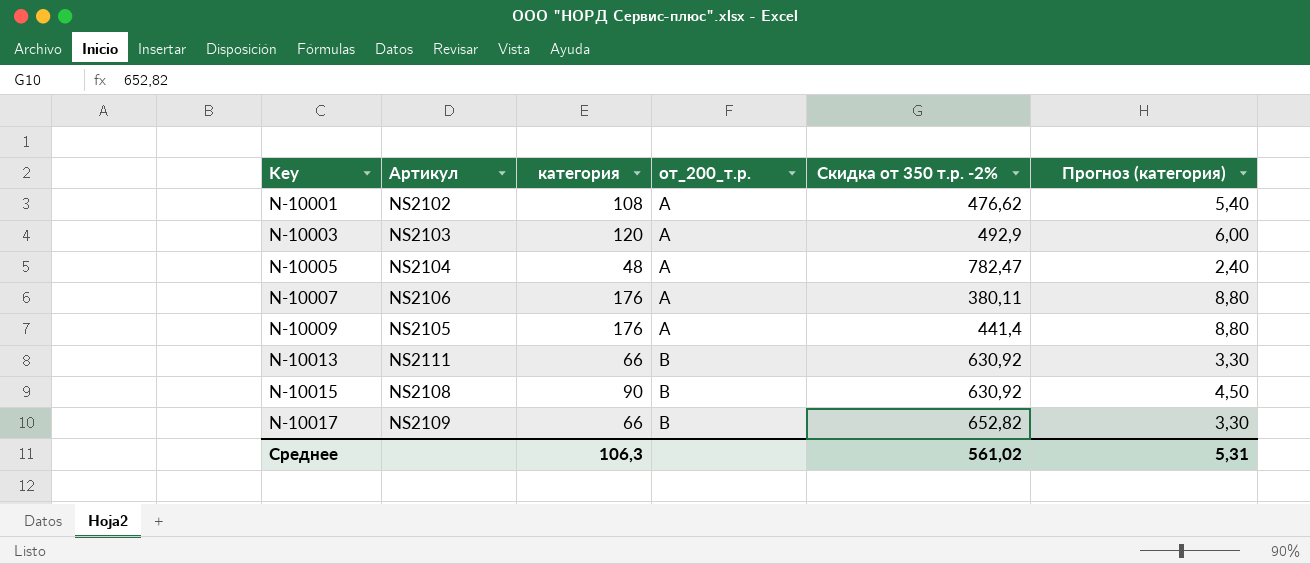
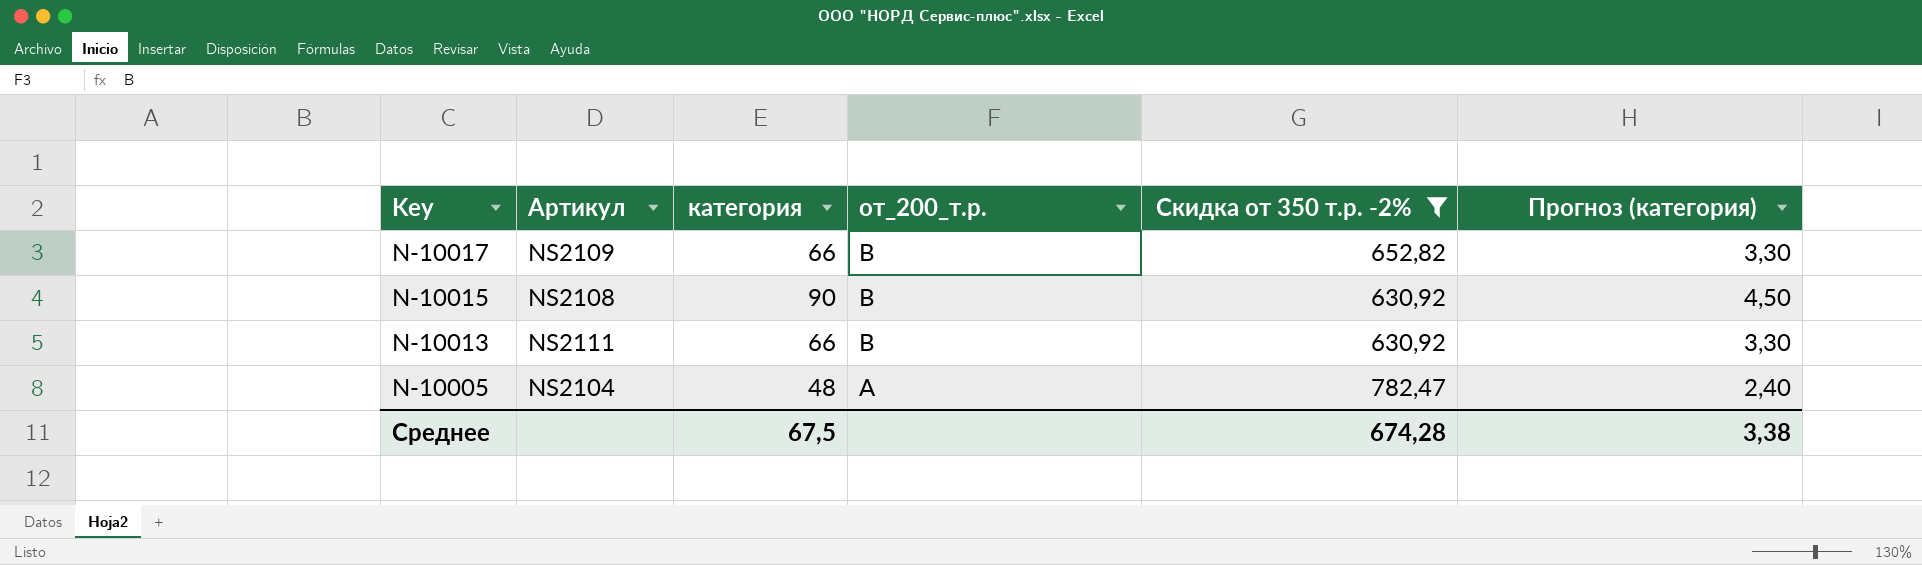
filter: none -> Скидка от 350 т.р. -2% >= 630,92
row order: Key ascending -> Key descending
Среднее | категория: 106,3 -> 67,5
Среднее | Скидка от 350 т.р. -2%: 561,02 -> 674,28
Среднее | Прогноз (категория): 5,31 -> 3,38

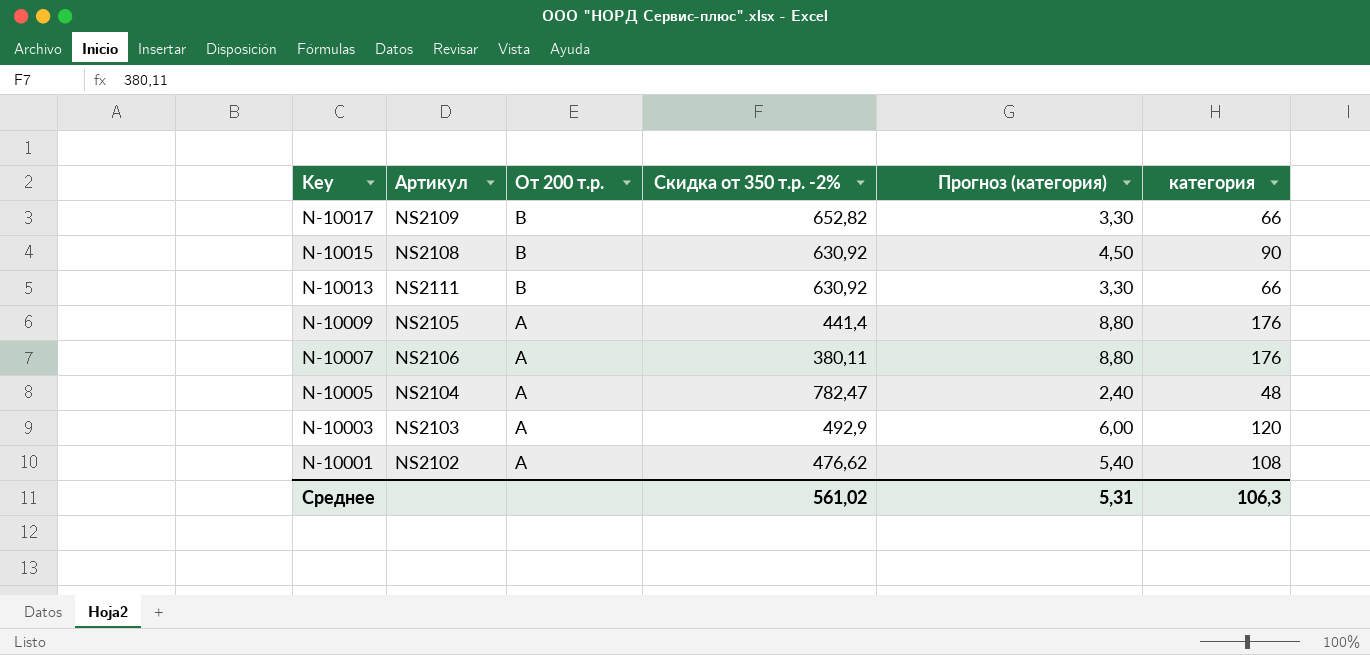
filter: Скидка от 350 т.р. -2% >= 630,92 -> none
column name: от_200_т.р. -> От 200 т.р.
column категория | position: 3 -> 6
Среднее | Скидка от 350 т.р. -2%: 674,28 -> 561,02
Среднее | Прогноз (категория): 3,38 -> 5,31
Среднее | категория: 67,5 -> 106,3

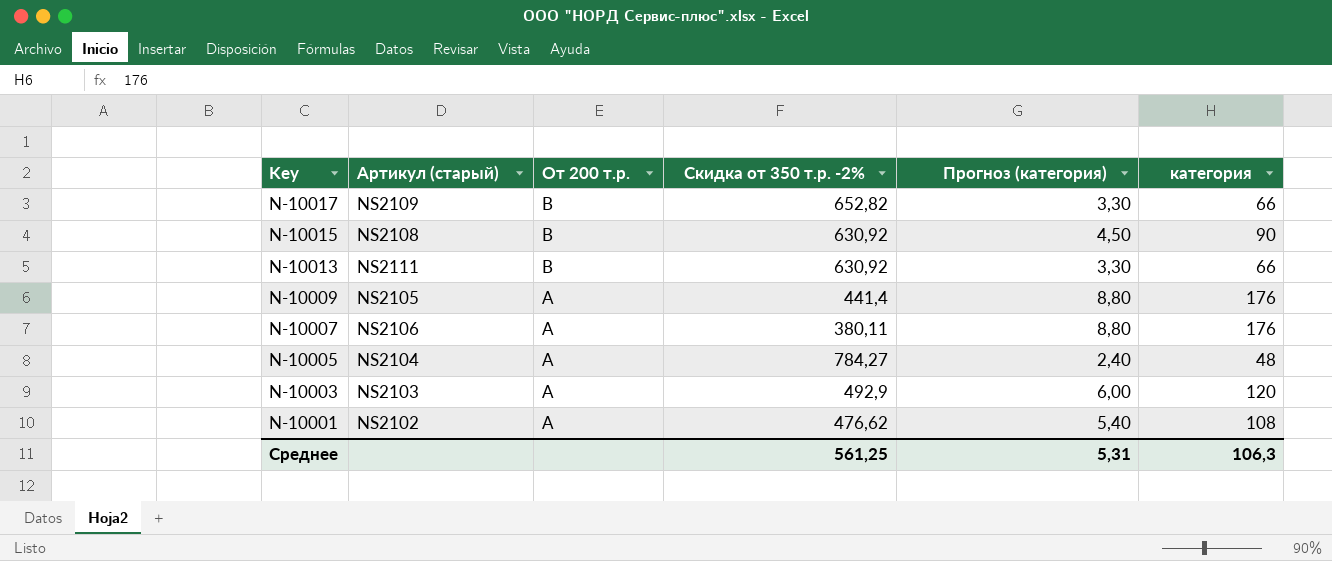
column name: Артикул -> Артикул (старый)
N-10005 | Скидка от 350 т.р. -2%: 782,47 -> 784,27
Среднее | Скидка от 350 т.р. -2%: 561,02 -> 561,25

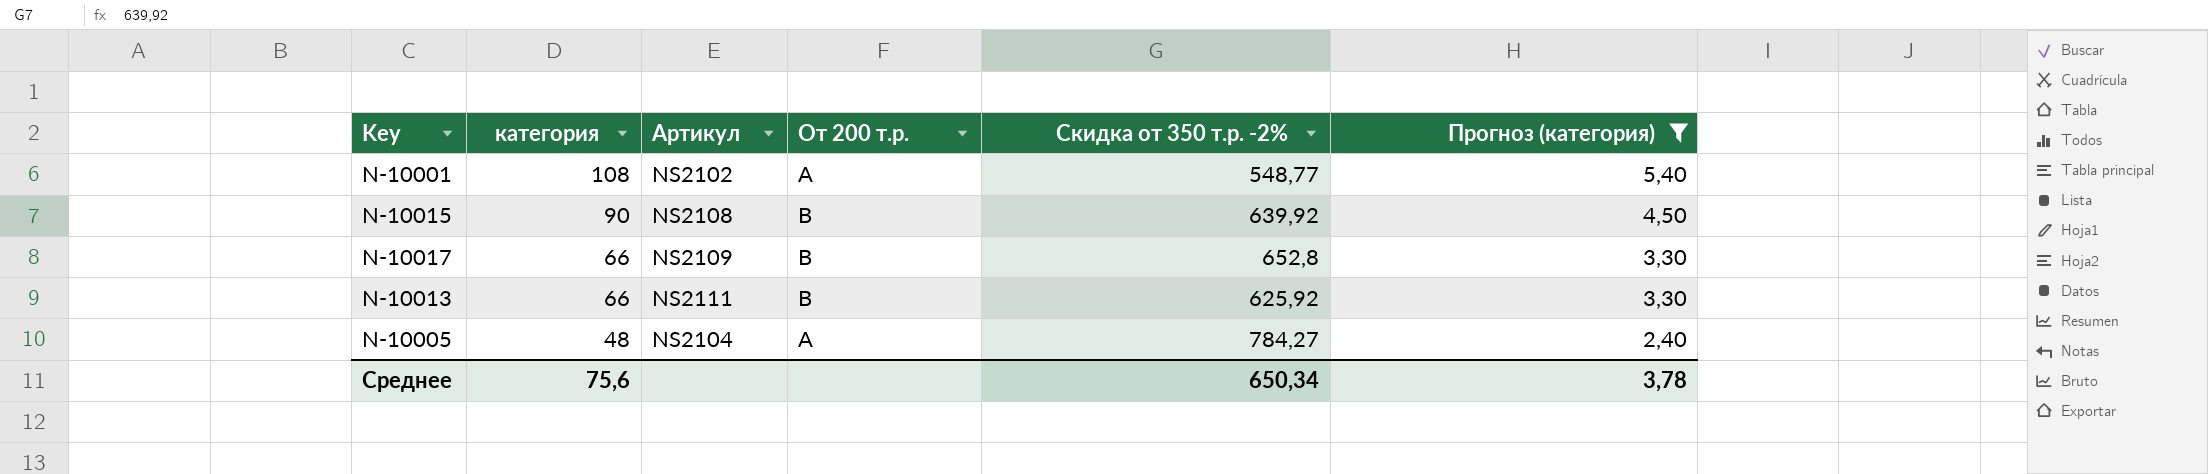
filter: none -> Прогноз (категория) <= 5,40
row order: Key descending -> категория descending
column категория | position: 6 -> 2
column name: Артикул (старый) -> Артикул
N-10001 | Скидка от 350 т.р. -2%: 476,62 -> 548,77
N-10015 | Скидка от 350 т.р. -2%: 630,92 -> 639,92
N-10017 | Скидка от 350 т.р. -2%: 652,82 -> 652,8
N-10013 | Скидка от 350 т.р. -2%: 630,92 -> 625,92
Среднее | категория: 106,3 -> 75,6
Среднее | Скидка от 350 т.р. -2%: 561,25 -> 650,34
Среднее | Прогноз (категория): 5,31 -> 3,78

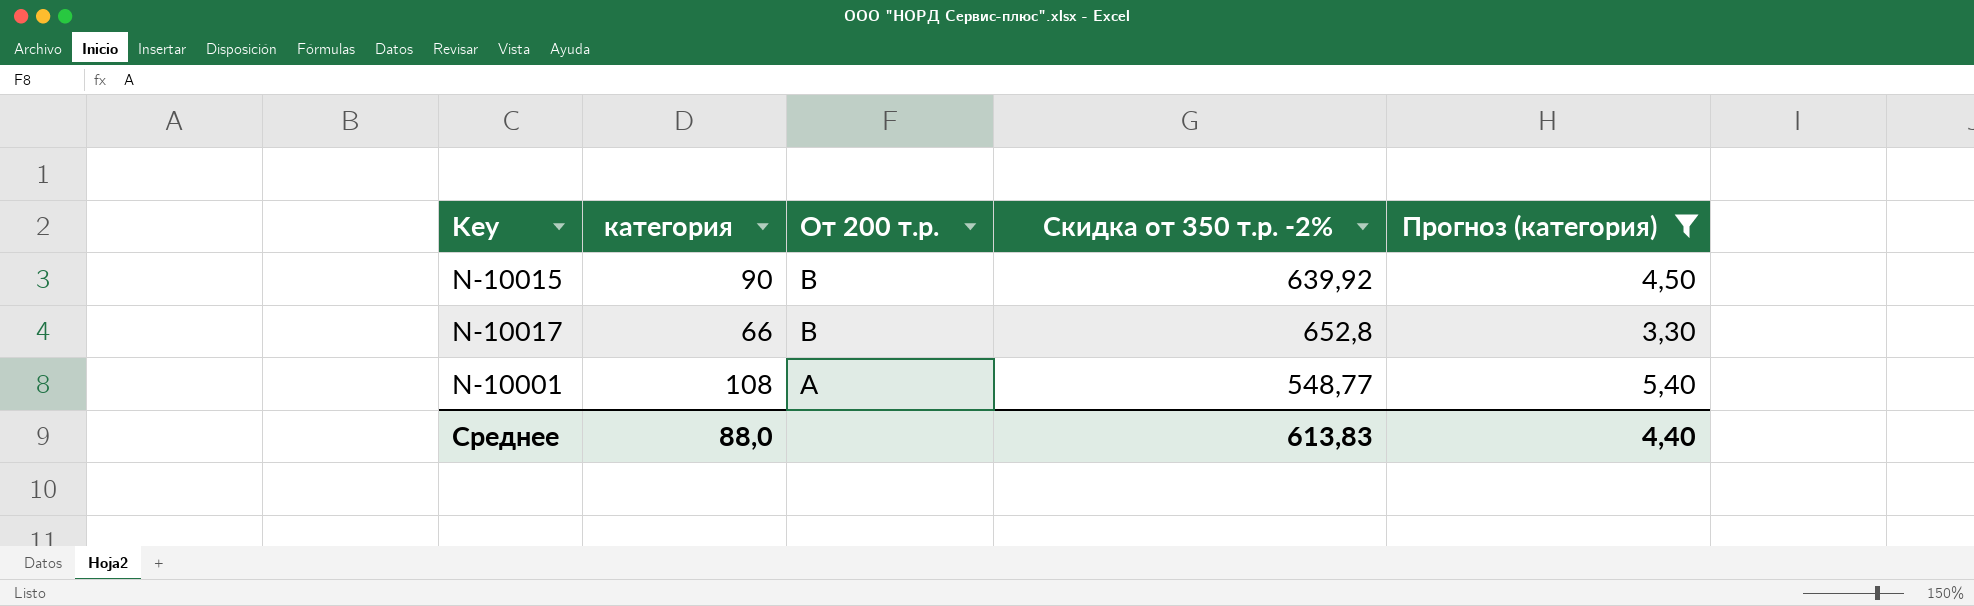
row order: категория descending -> От 200 т.р. descending
column Артикул | position: 3 -> none
row N-10013: 66 | NS2111 | В | 625,92 | 3,30 -> none
row N-10005: 48 | NS2104 | А | 784,27 | 2,40 -> none
Среднее | категория: 75,6 -> 88,0
Среднее | Скидка от 350 т.р. -2%: 650,34 -> 613,83
Среднее | Прогноз (категория): 3,78 -> 4,40

